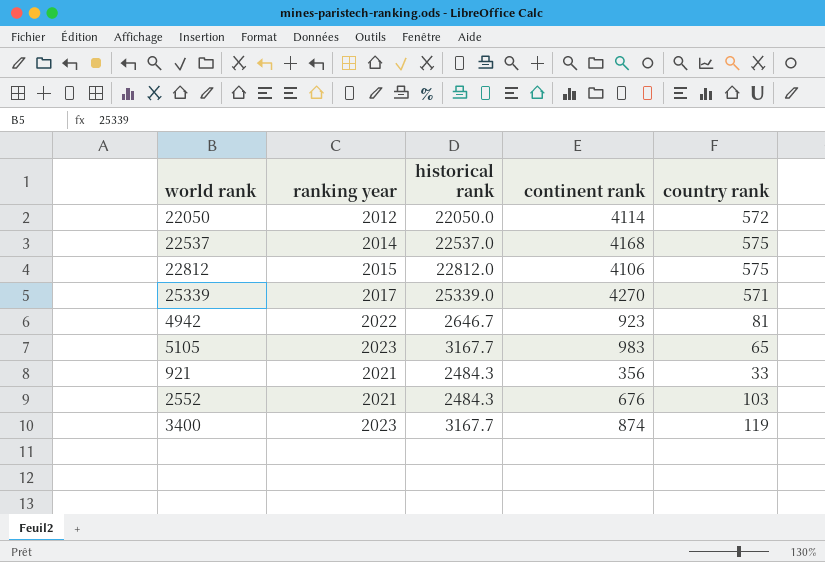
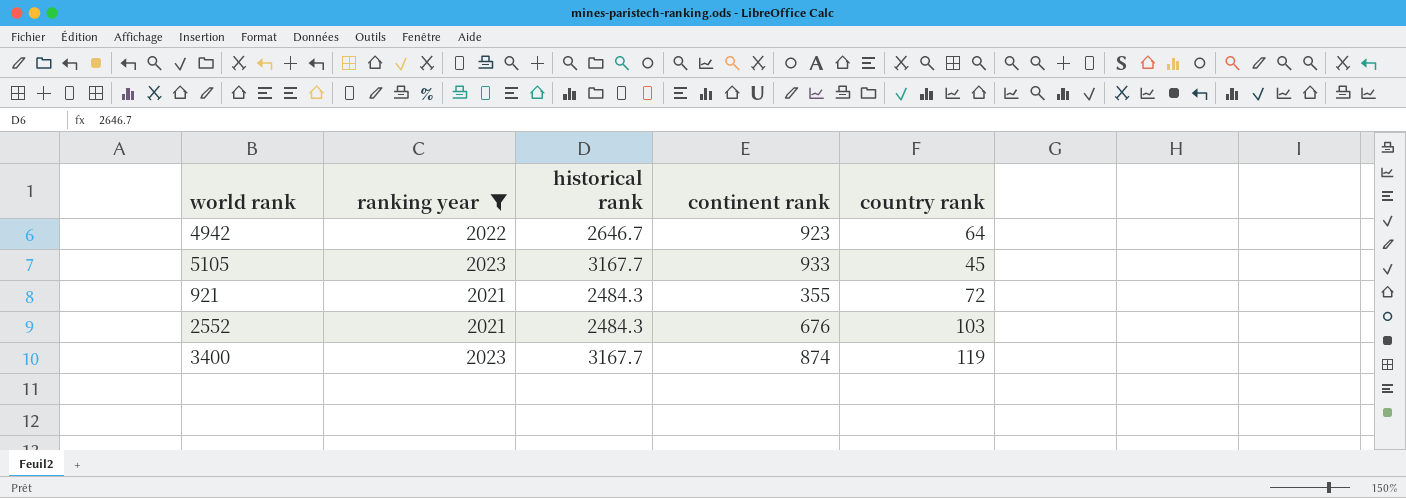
filter: none -> ranking year >= 2021
4942 | country rank: 81 -> 64
5105 | continent rank: 983 -> 933
5105 | country rank: 65 -> 45
921 | continent rank: 356 -> 355
921 | country rank: 33 -> 72

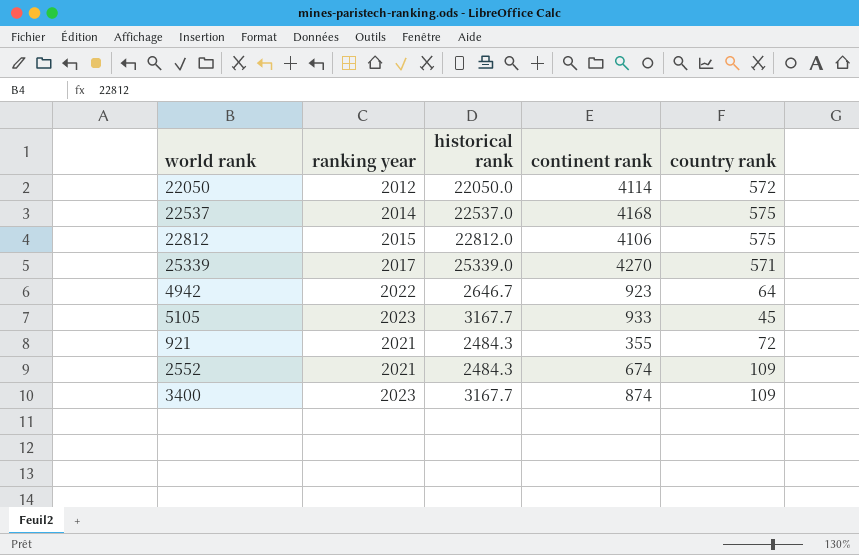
filter: ranking year >= 2021 -> none
2552 | continent rank: 676 -> 674
2552 | country rank: 103 -> 109
3400 | country rank: 119 -> 109

